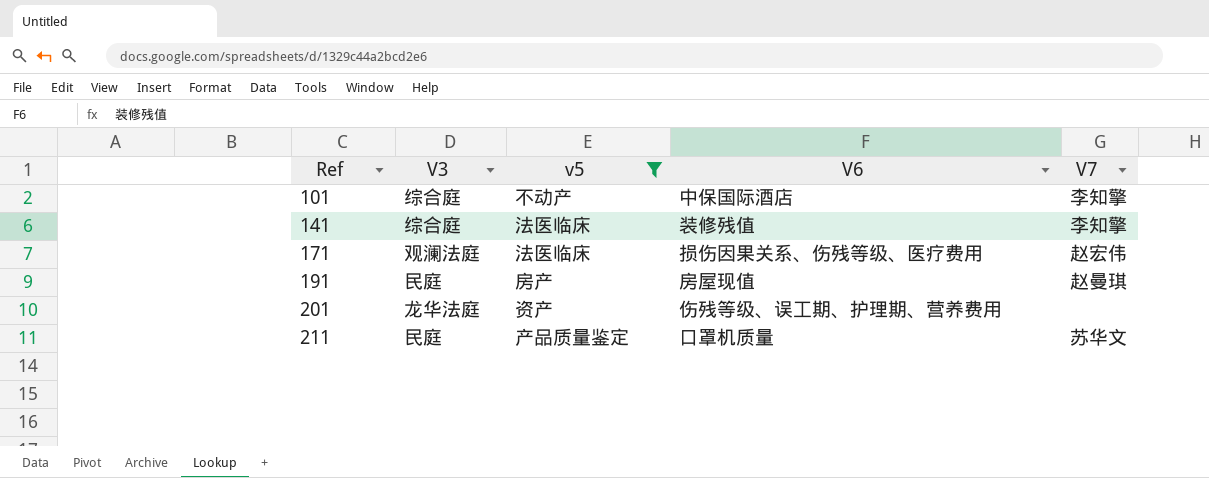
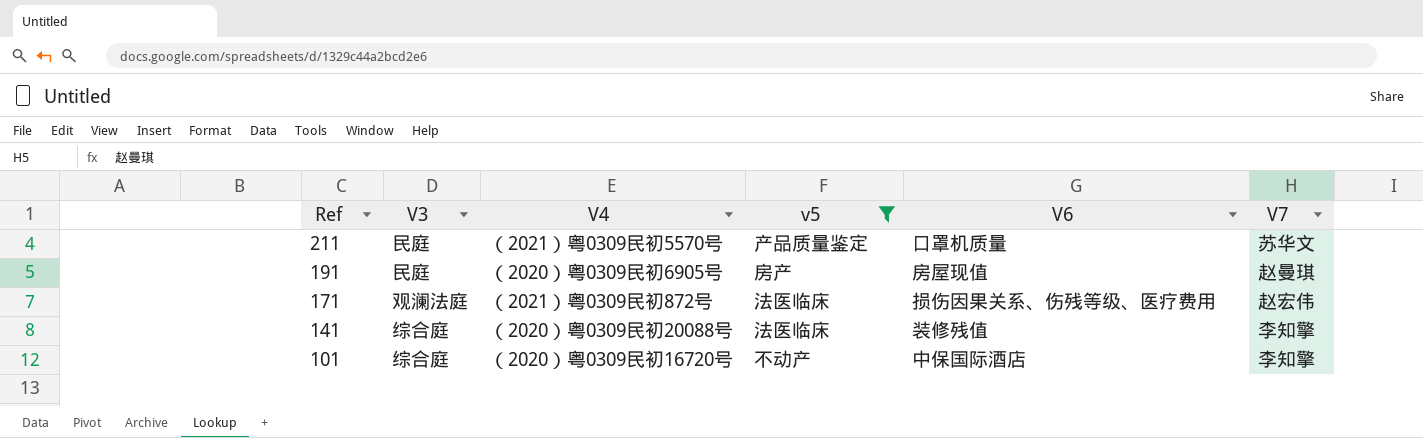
row order: Ref ascending -> Ref descending
column V4 | position: none -> 3
row 201: 龙华法庭 | 资产 | 伤残等级、误工期、护理期、营养费用 | none -> none

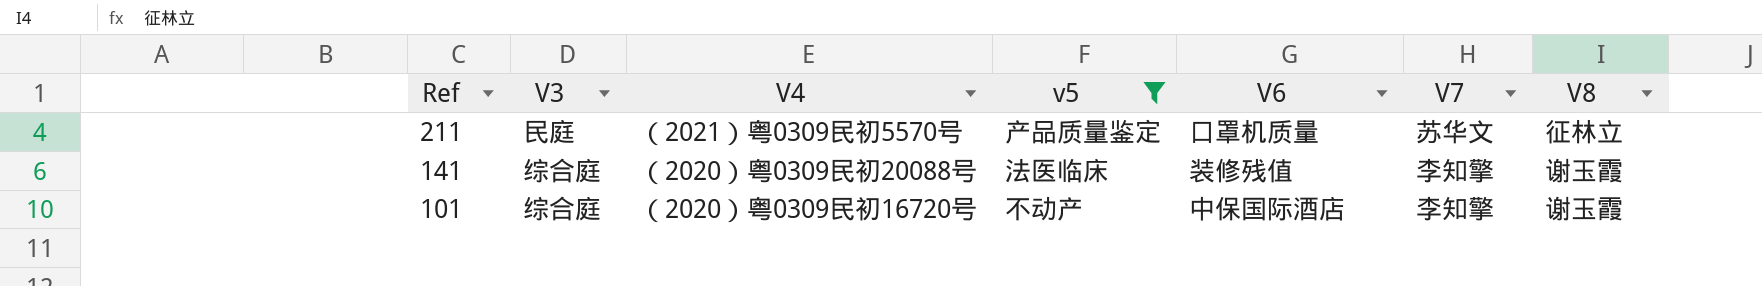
column V8 | position: none -> 7
row 191: 民庭 | （2020）粤0309民初6905号 | 房产 | 房屋现值 | 赵曼琪 -> none
row 171: 观澜法庭 | （2021）粤0309民初872号 | 法医临床 | 损伤因果关系、伤残等级、医疗费用 | 赵宏伟 -> none

